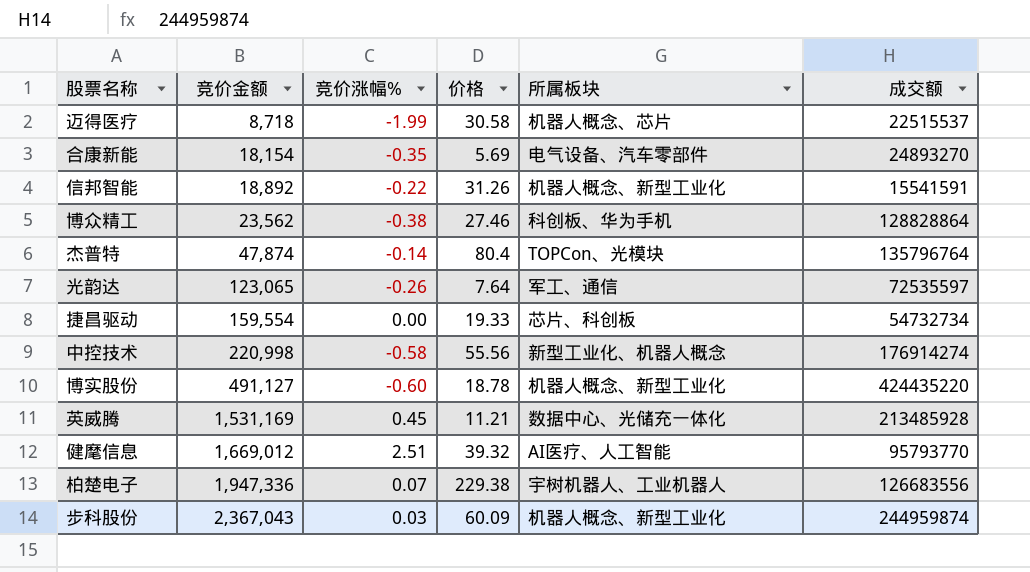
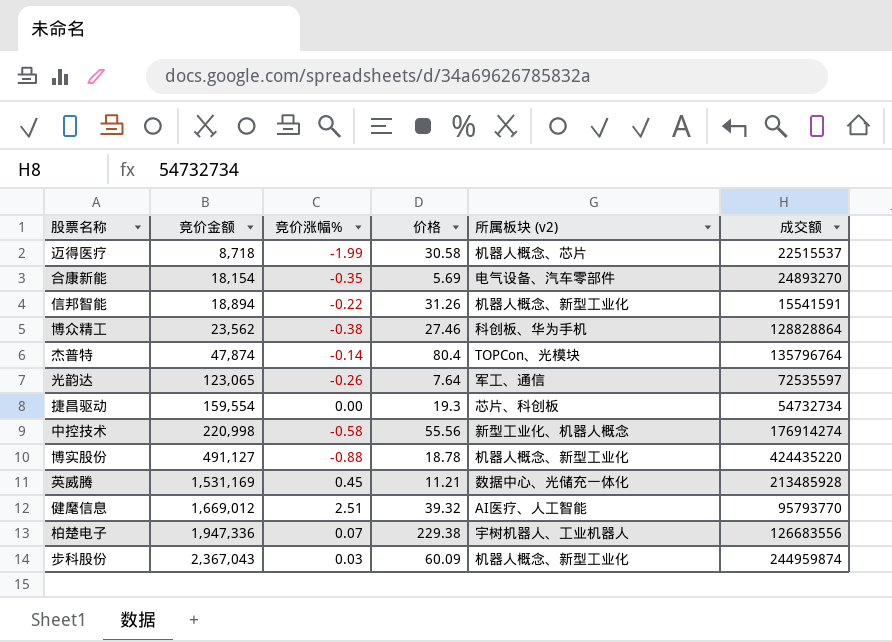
column name: 所属板块 -> 所属板块 (v2)
信邦智能 | 竞价金额: 18,892 -> 18,894
捷昌驱动 | 价格: 19.33 -> 19.3
博实股份 | 竞价涨幅%: -0.60 -> -0.88

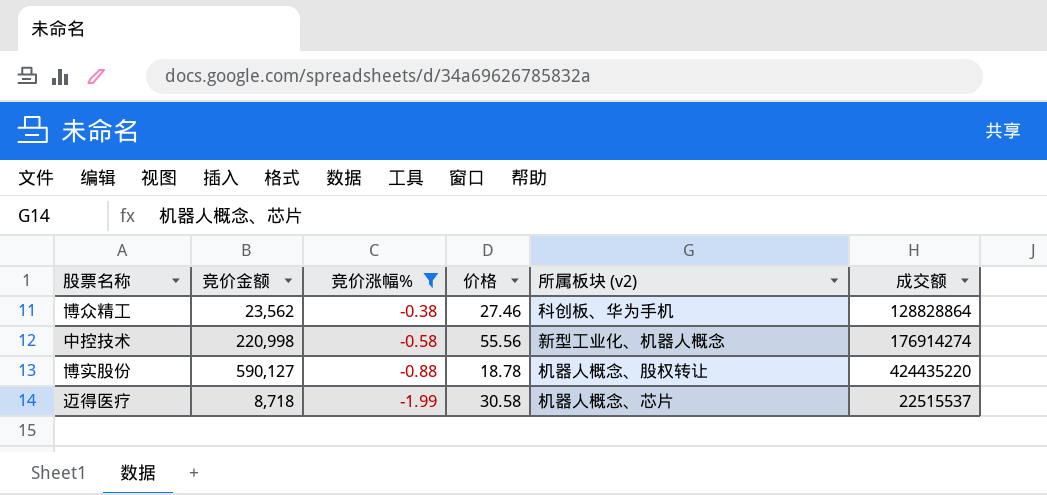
filter: none -> 竞价涨幅% <= -0.38
row order: 竞价金额 ascending -> 竞价涨幅% descending
博实股份 | 竞价金额: 491,127 -> 590,127
博实股份 | 所属板块 (v2): 机器人概念、新型工业化 -> 机器人概念、股权转让

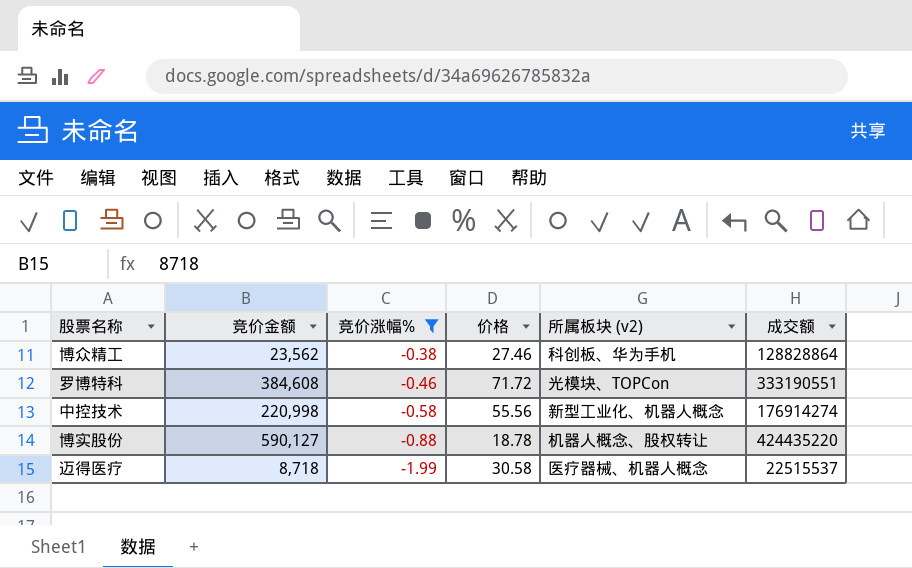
row 罗博特科: none -> 384,608 | -0.46 | 71.72 | 光模块、TOPCon | 333190551
迈得医疗 | 所属板块 (v2): 机器人概念、芯片 -> 医疗器械、机器人概念

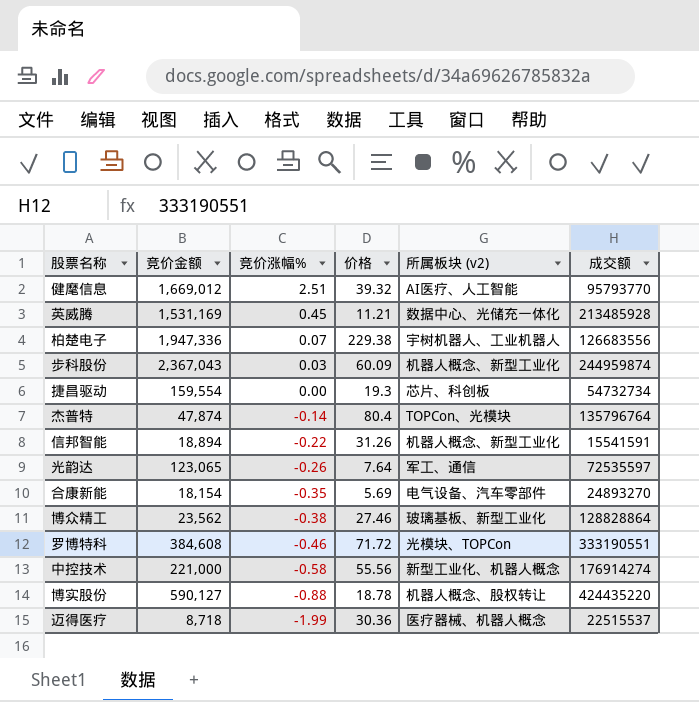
filter: 竞价涨幅% <= -0.38 -> none
博众精工 | 所属板块 (v2): 科创板、华为手机 -> 玻璃基板、新型工业化
中控技术 | 竞价金额: 220,998 -> 221,000
迈得医疗 | 价格: 30.58 -> 30.36

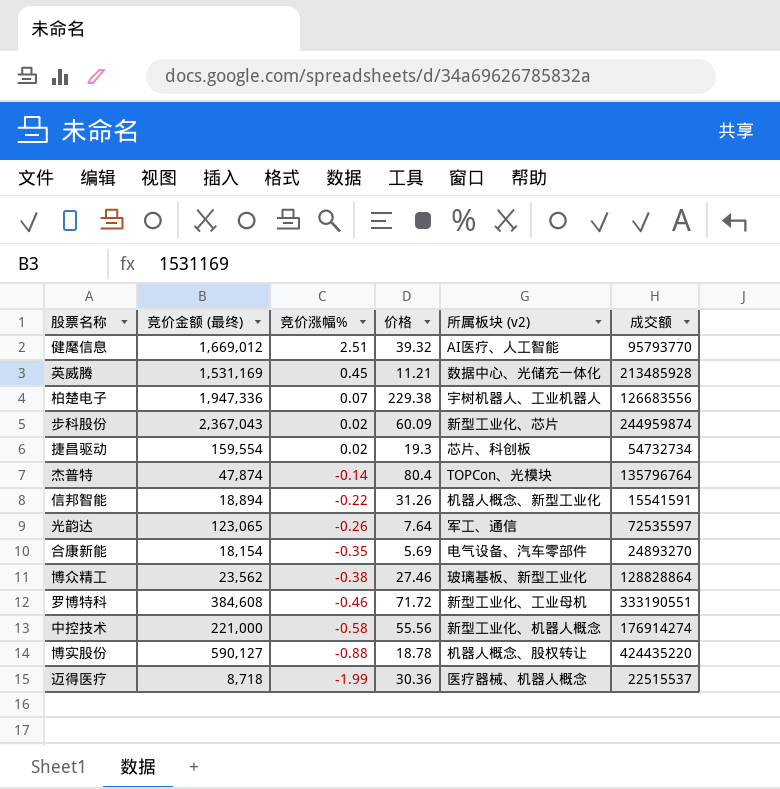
column name: 竞价金额 -> 竞价金额 (最终)
步科股份 | 竞价涨幅%: 0.03 -> 0.02
步科股份 | 所属板块 (v2): 机器人概念、新型工业化 -> 新型工业化、芯片
捷昌驱动 | 竞价涨幅%: 0.00 -> 0.02
罗博特科 | 所属板块 (v2): 光模块、TOPCon -> 新型工业化、工业母机

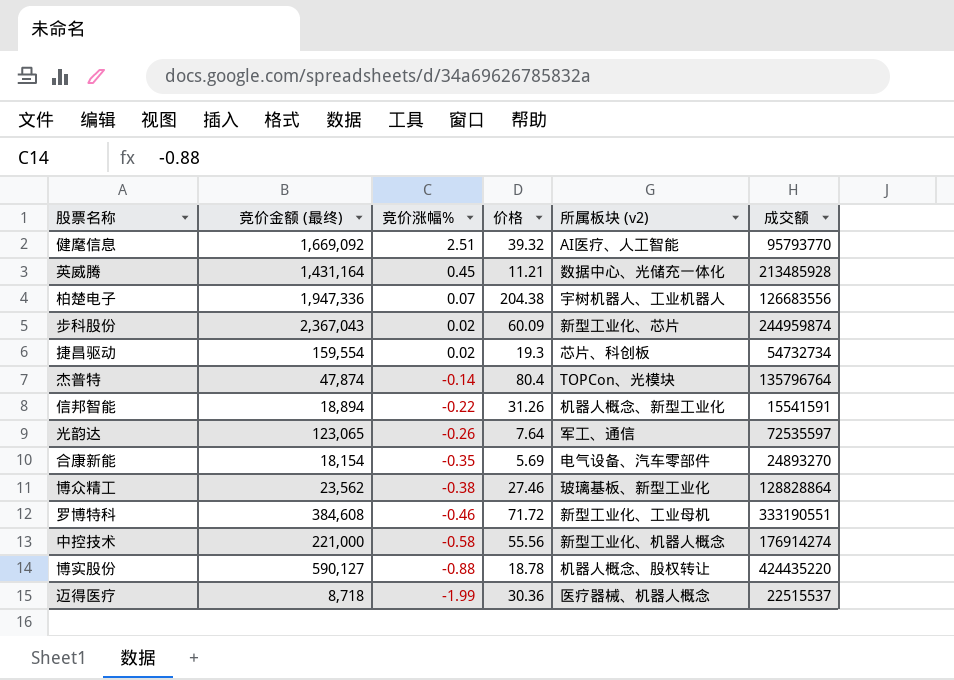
健麾信息 | 竞价金额 (最终): 1,669,012 -> 1,669,092
英威腾 | 竞价金额 (最终): 1,531,169 -> 1,431,164
柏楚电子 | 价格: 229.38 -> 204.38

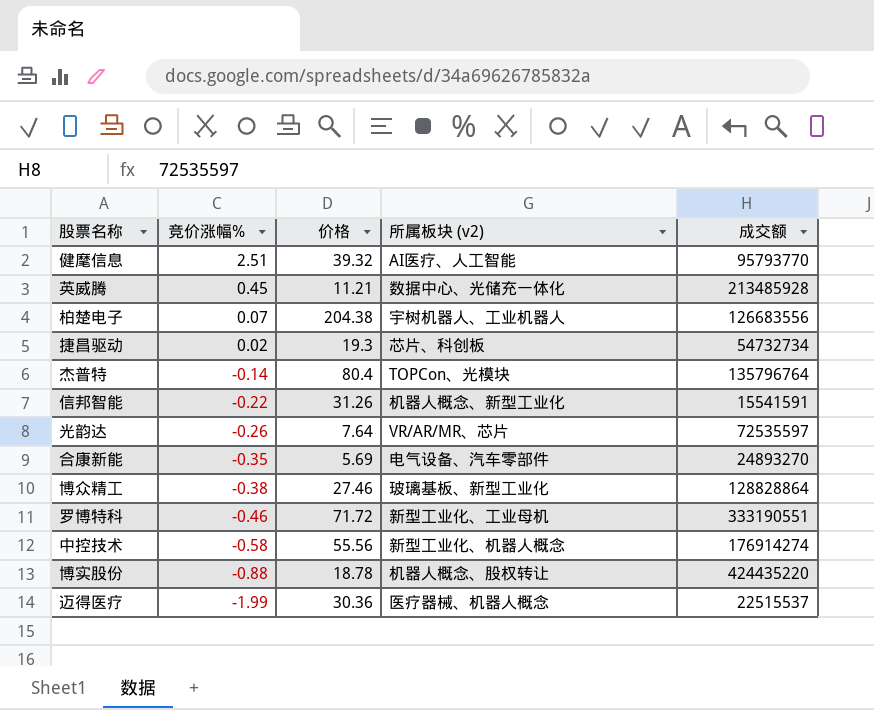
column 竞价金额 (最终) | position: 2 -> none
row 步科股份: 2,367,043 | 0.02 | 60.09 | 新型工业化、芯片 | 244959874 -> none
光韵达 | 所属板块 (v2): 军工、通信 -> VR/AR/MR、芯片

